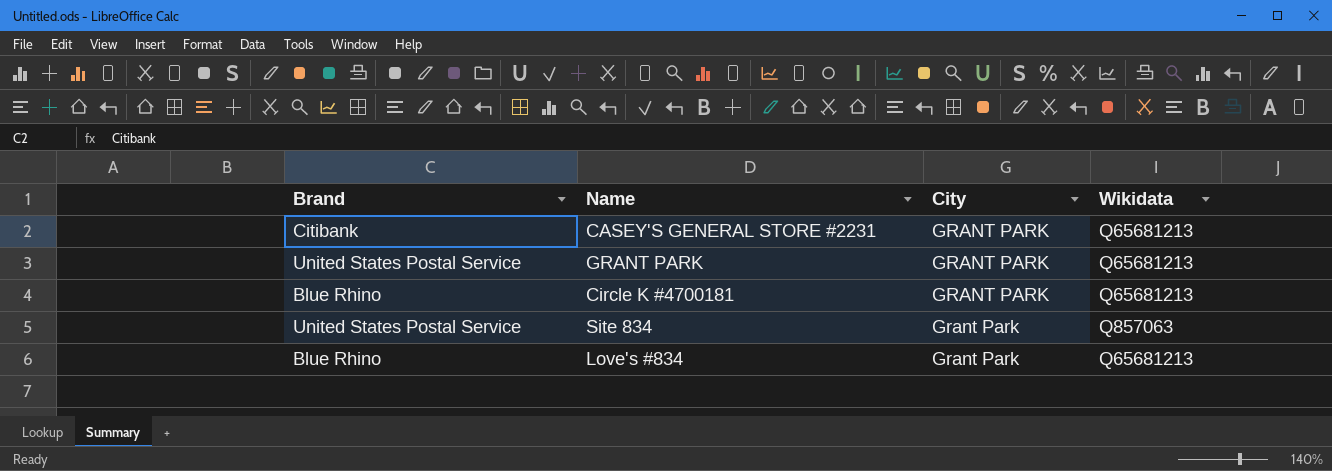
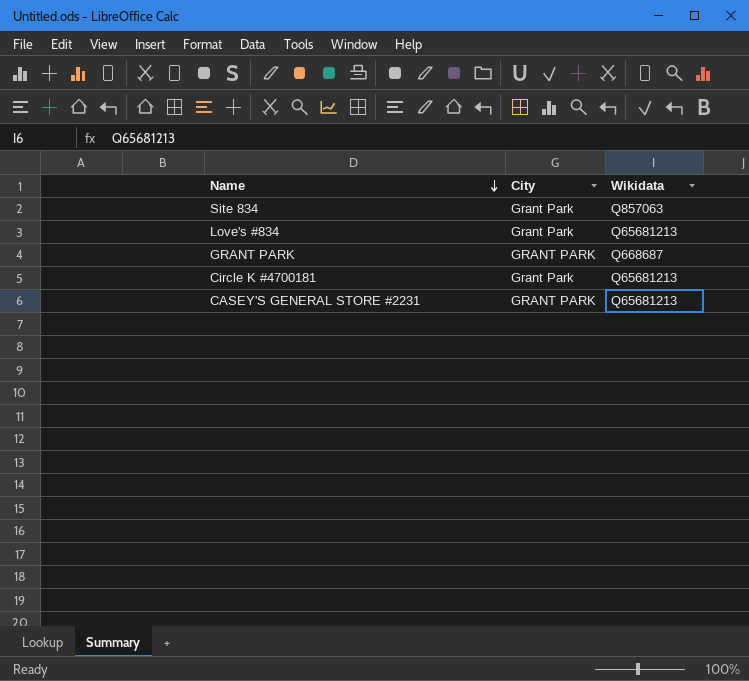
row order: none -> Name descending
column Brand | position: 1 -> none
GRANT PARK | Wikidata: Q65681213 -> Q668687
Circle K #4700181 | City: GRANT PARK -> Grant Park

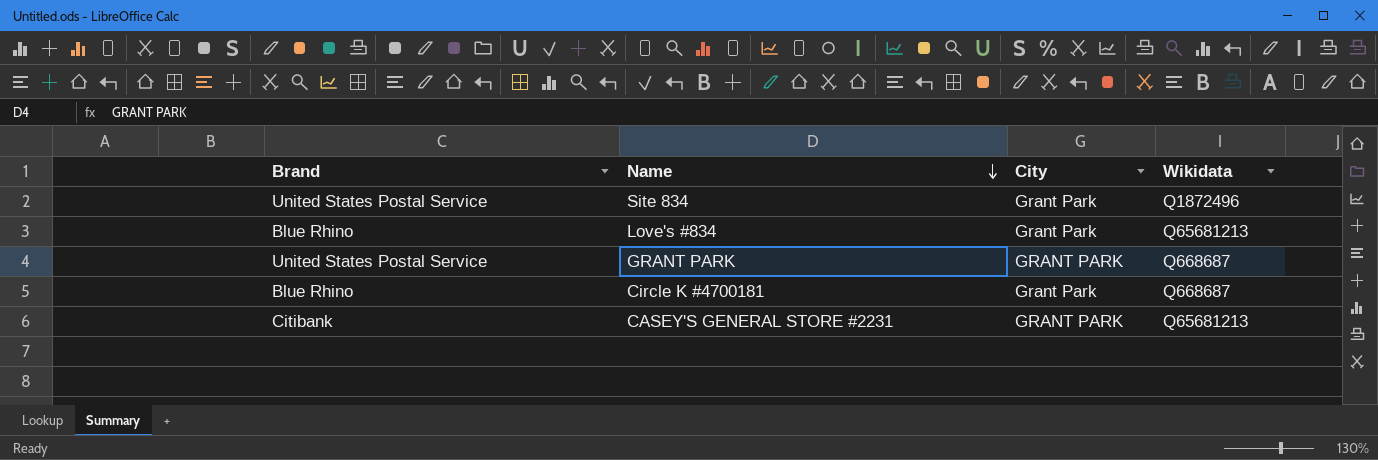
column Brand | position: none -> 1
Site 834 | Wikidata: Q857063 -> Q1872496
Circle K #4700181 | Wikidata: Q65681213 -> Q668687

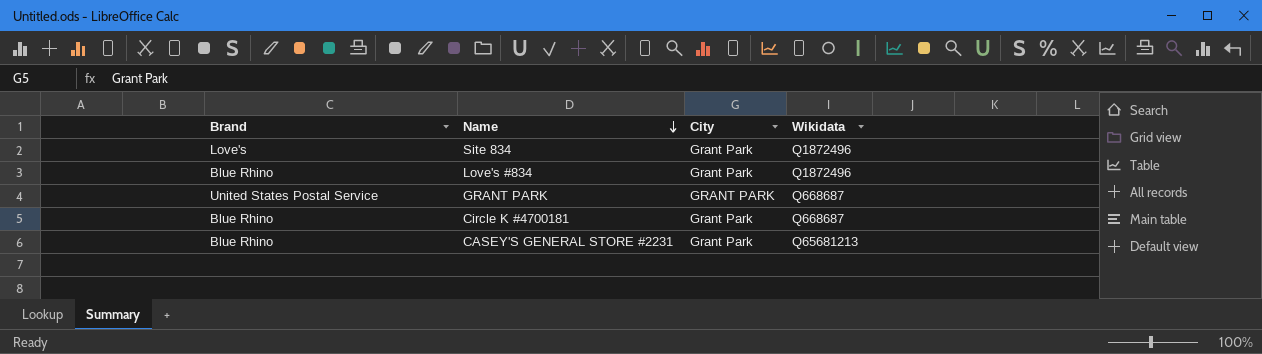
Site 834 | Brand: United States Postal Service -> Love's
Love's #834 | Wikidata: Q65681213 -> Q1872496
CASEY'S GENERAL STORE #2231 | Brand: Citibank -> Blue Rhino
CASEY'S GENERAL STORE #2231 | City: GRANT PARK -> Grant Park

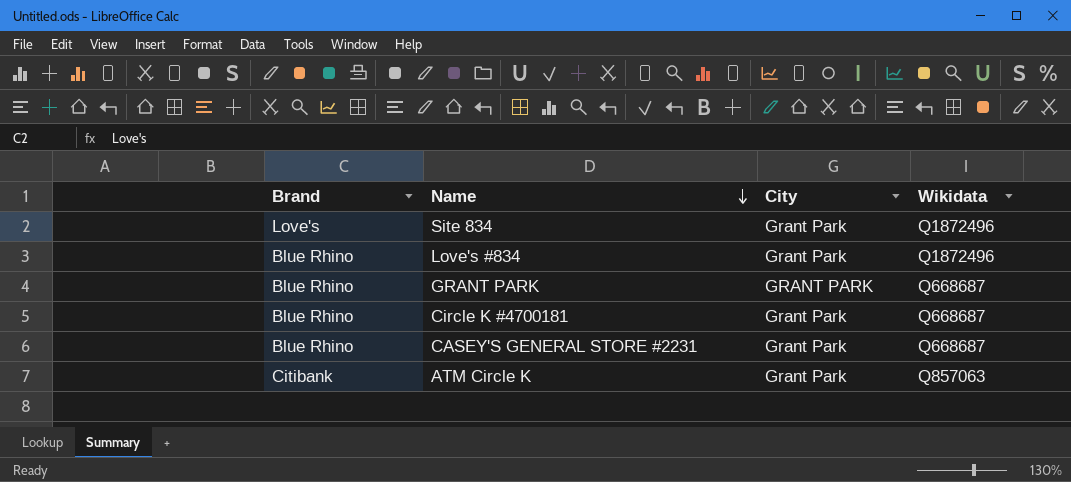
GRANT PARK | Brand: United States Postal Service -> Blue Rhino
CASEY'S GENERAL STORE #2231 | Wikidata: Q65681213 -> Q668687
row ATM Circle K: none -> Citibank | Grant Park | Q857063

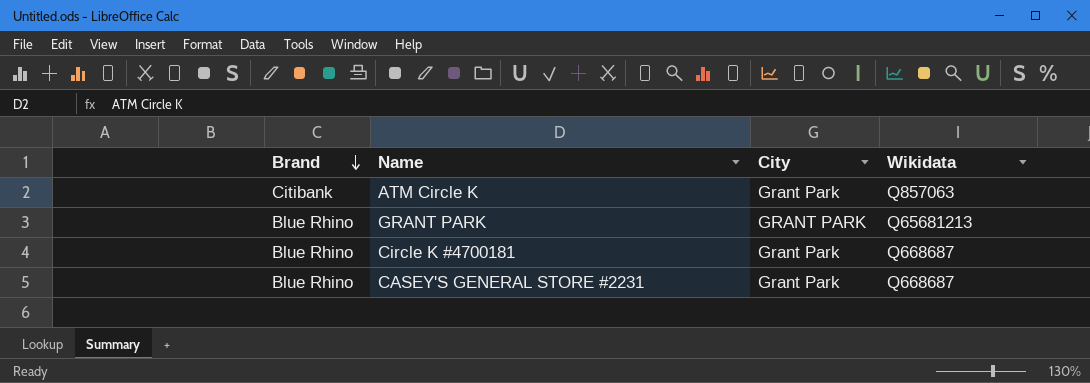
row order: Name descending -> Brand descending
row Site 834: Love's | Grant Park | Q1872496 -> none
row Love's #834: Blue Rhino | Grant Park | Q1872496 -> none
GRANT PARK | Wikidata: Q668687 -> Q65681213

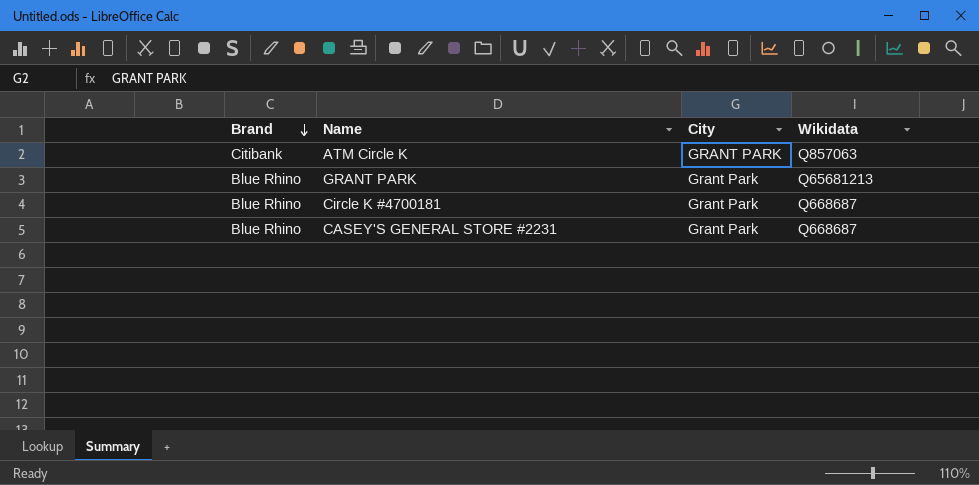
ATM Circle K | City: Grant Park -> GRANT PARK
GRANT PARK | City: GRANT PARK -> Grant Park

